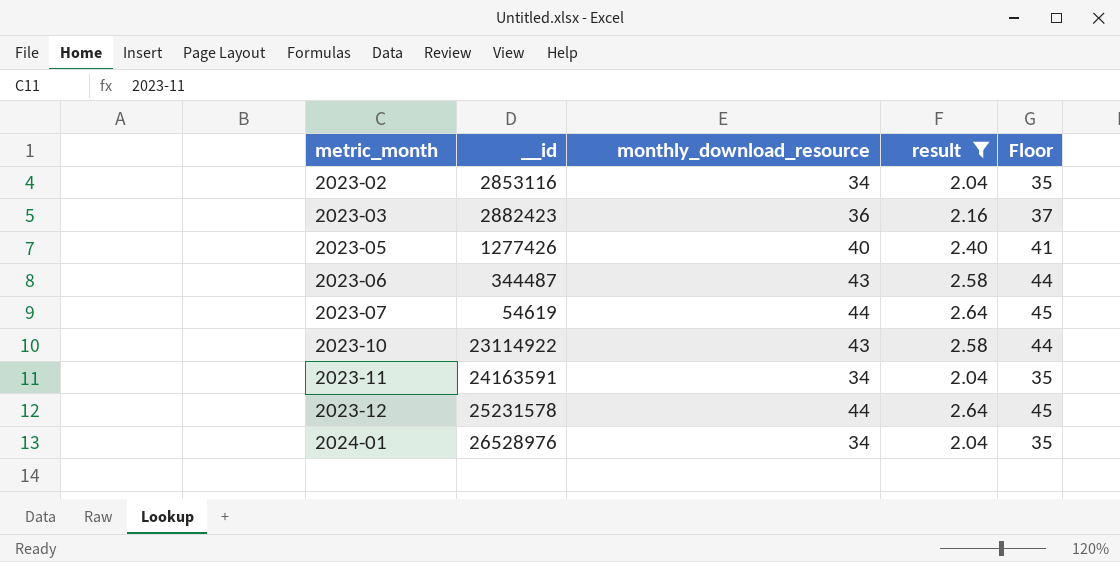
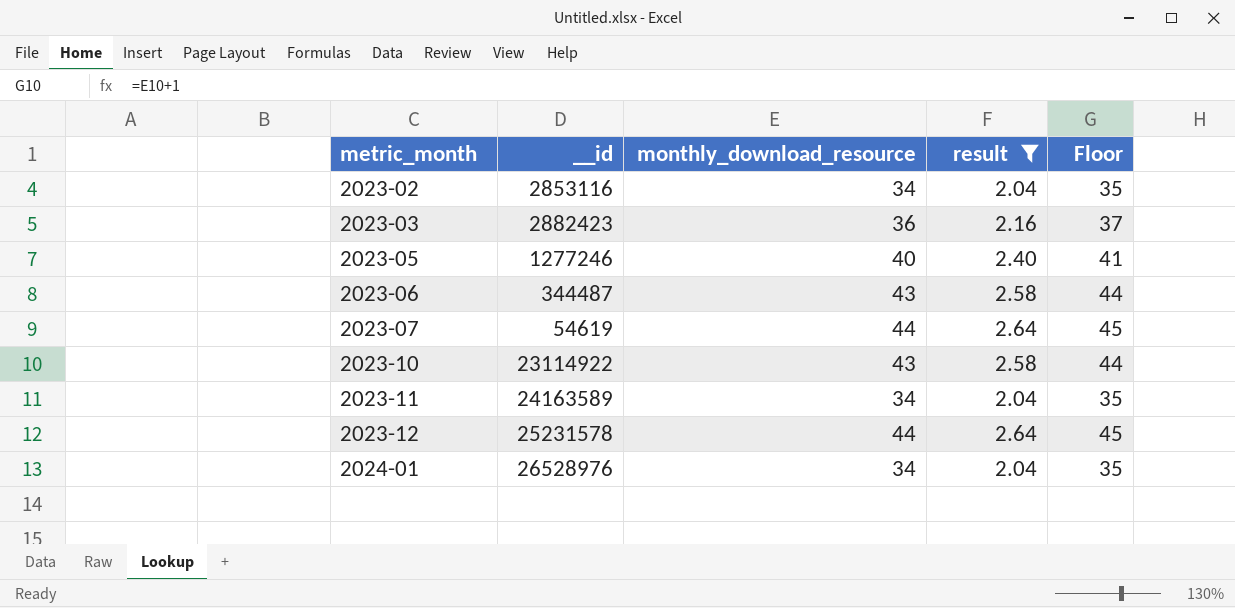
2023-05 | __id: 1277426 -> 1277246
2023-11 | __id: 24163591 -> 24163589

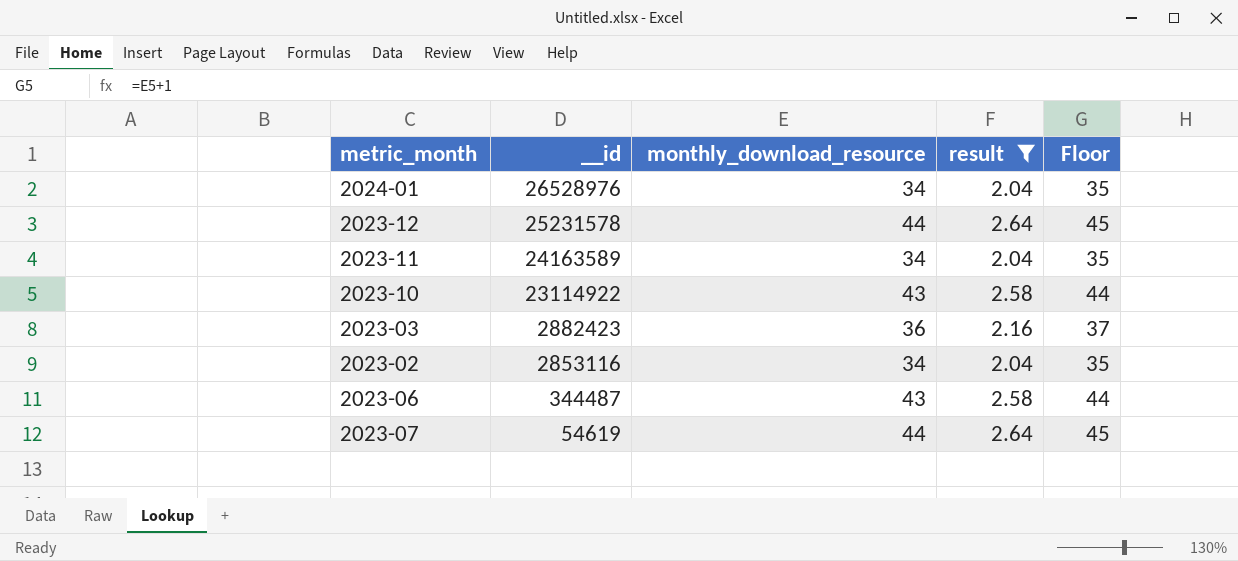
row order: metric_month ascending -> __id descending
row 2023-05: 1277246 | 40 | 2.40 | 41 -> none

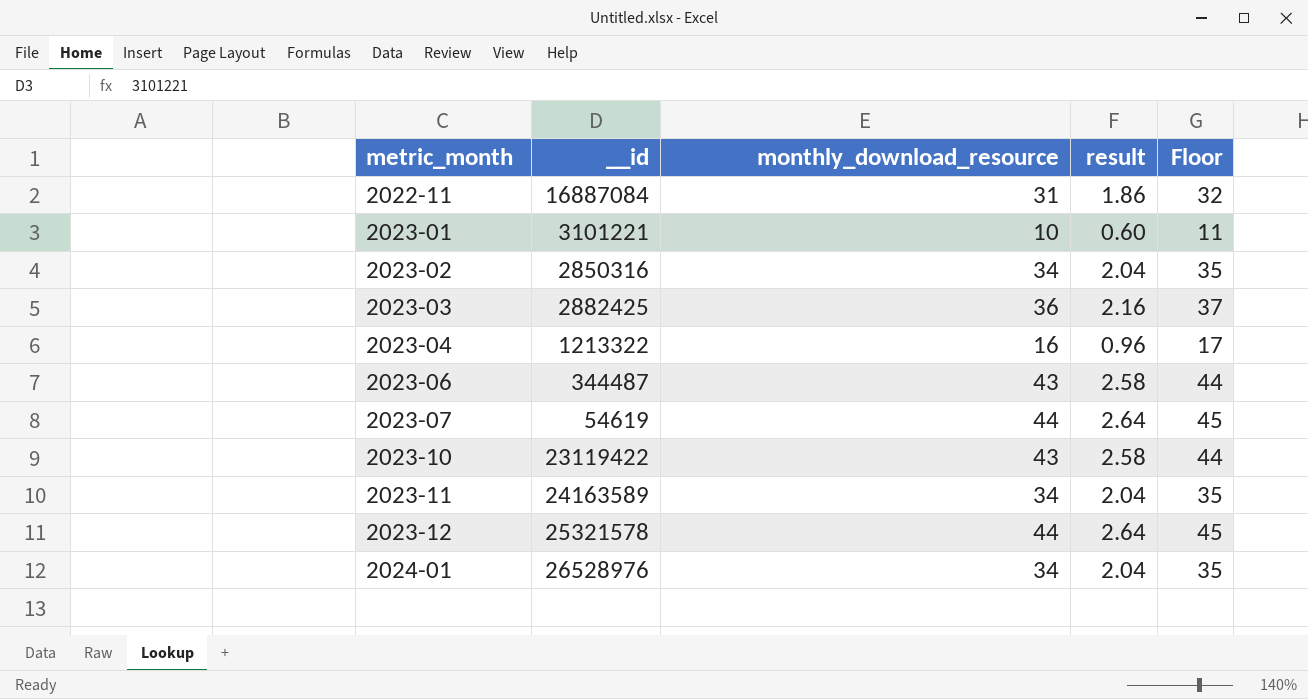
filter: result >= 2.04 -> none
row order: __id descending -> metric_month ascending
2023-02 | __id: 2853116 -> 2850316
2023-03 | __id: 2882423 -> 2882425
2023-10 | __id: 23114922 -> 23119422
2023-12 | __id: 25231578 -> 25321578

